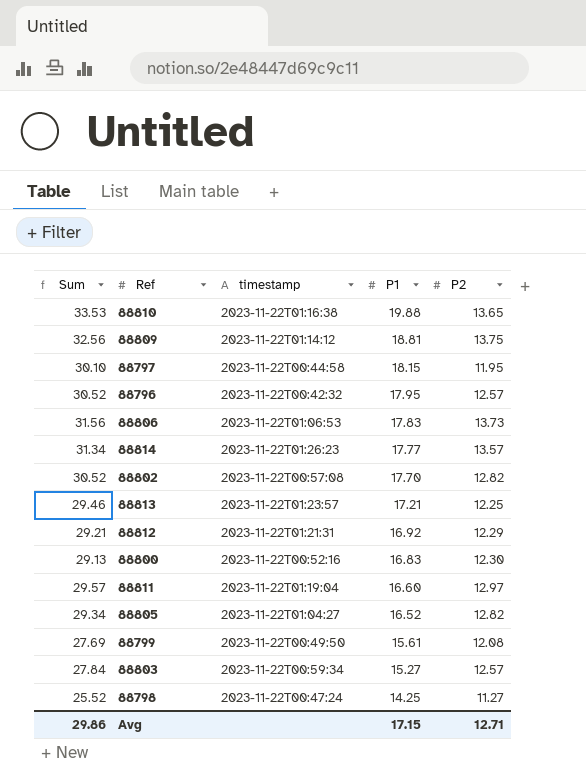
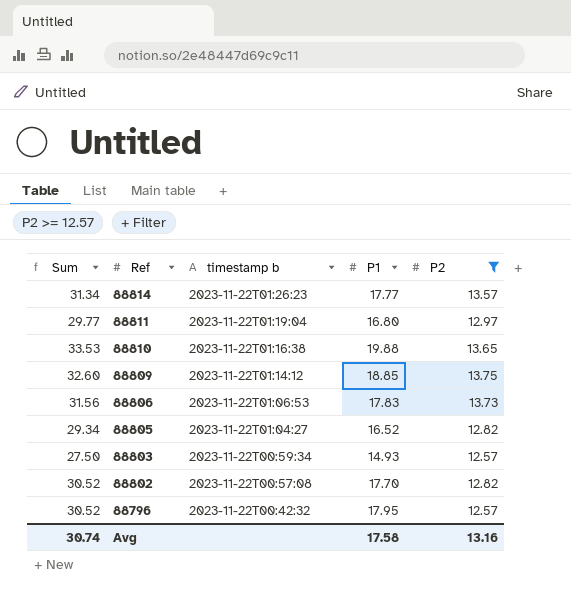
filter: none -> P2 >= 12.57
row order: P1 descending -> Ref descending
column name: timestamp -> timestamp b
88811 | Sum: 29.57 -> 29.77
88811 | P1: 16.60 -> 16.80
88809 | Sum: 32.56 -> 32.60
88809 | P1: 18.81 -> 18.85
88803 | Sum: 27.84 -> 27.50
88803 | P1: 15.27 -> 14.93
Avg | Sum: 29.86 -> 30.74
Avg | P1: 17.15 -> 17.58
Avg | P2: 12.71 -> 13.16

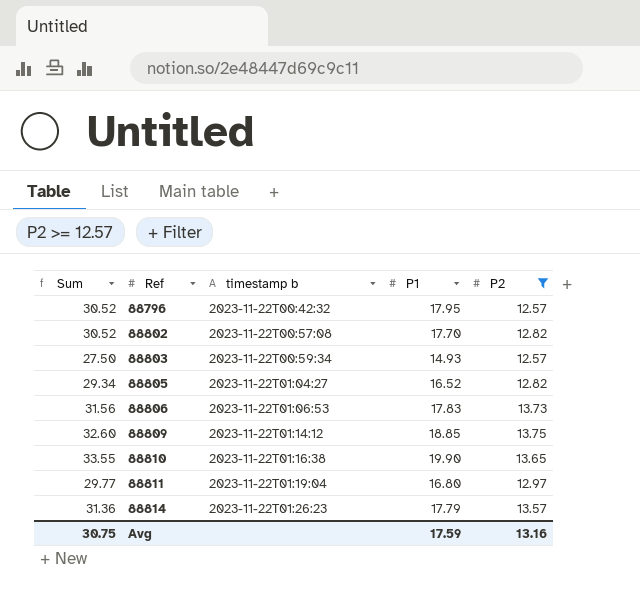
row order: Ref descending -> Ref ascending
88810 | Sum: 33.53 -> 33.55
88810 | P1: 19.88 -> 19.90
88814 | Sum: 31.34 -> 31.36
88814 | P1: 17.77 -> 17.79
Avg | Sum: 30.74 -> 30.75
Avg | P1: 17.58 -> 17.59

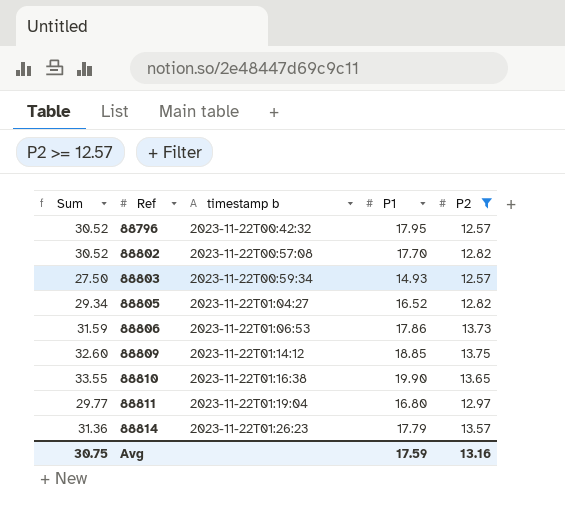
88806 | Sum: 31.56 -> 31.59
88806 | P1: 17.83 -> 17.86

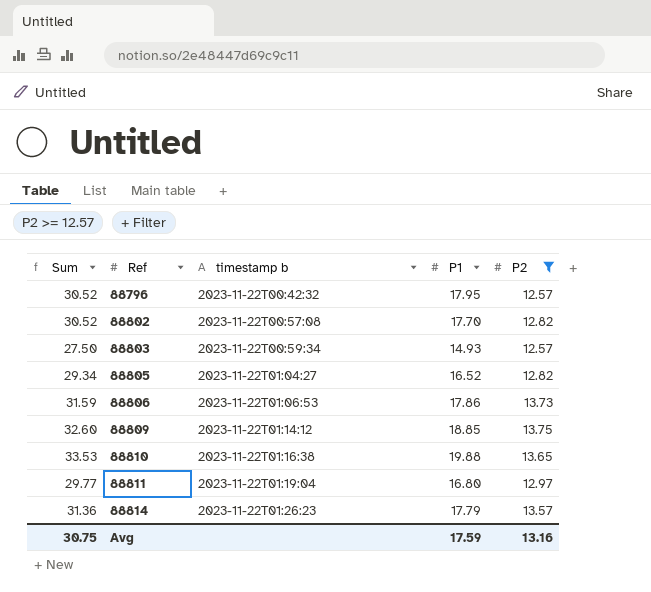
88810 | Sum: 33.55 -> 33.53
88810 | P1: 19.90 -> 19.88

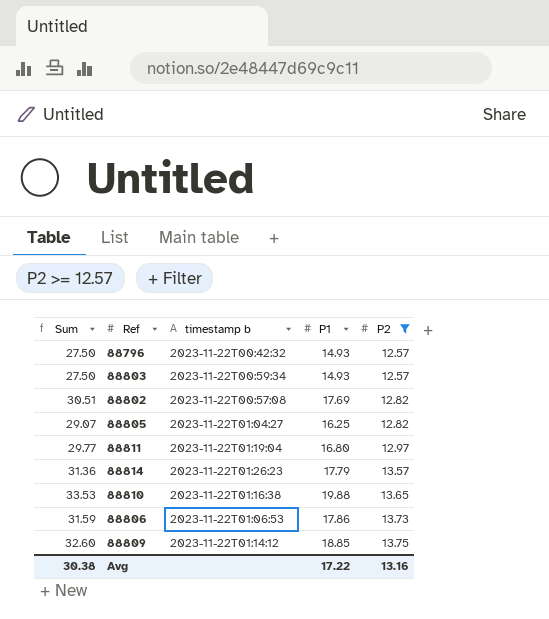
row order: Ref ascending -> P2 ascending
88796 | Sum: 30.52 -> 27.50
88796 | P1: 17.95 -> 14.93
88802 | Sum: 30.52 -> 30.51
88802 | P1: 17.70 -> 17.69
88805 | Sum: 29.34 -> 29.07
88805 | P1: 16.52 -> 16.25
Avg | Sum: 30.75 -> 30.38
Avg | P1: 17.59 -> 17.22

